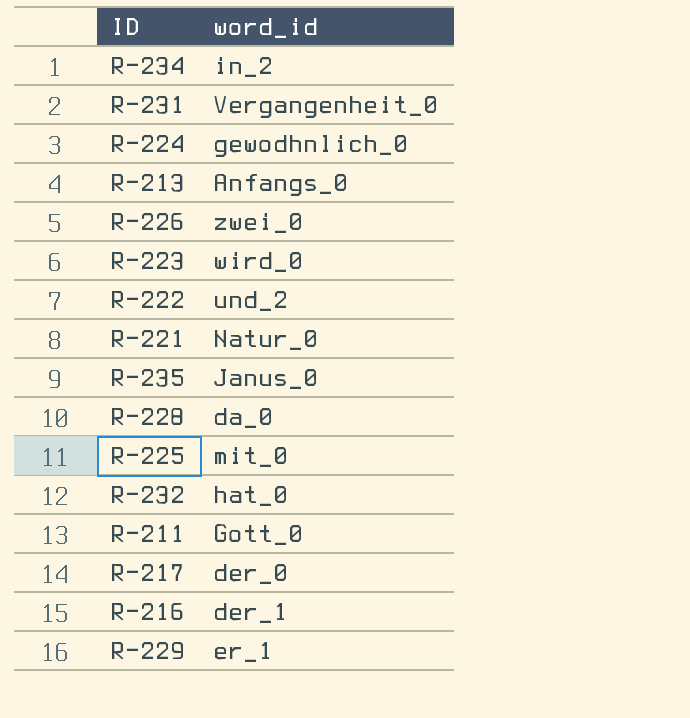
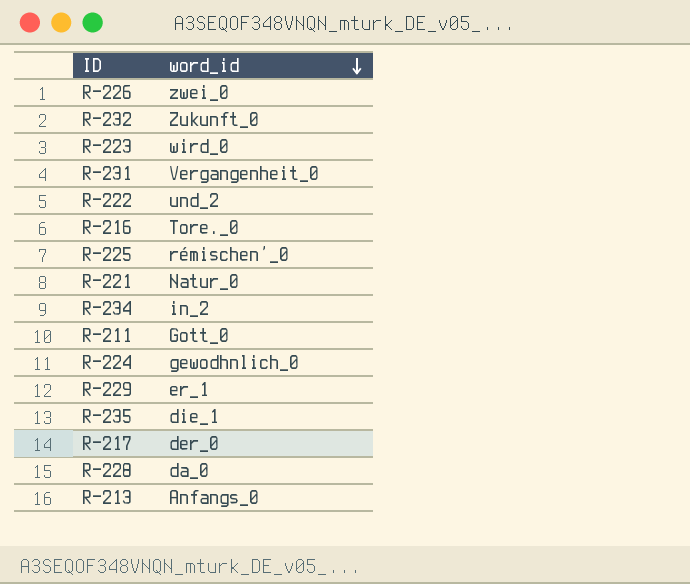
row order: none -> word_id descending
R-232 | word_id: hat_0 -> Zukunft_0
R-216 | word_id: der_1 -> Tore._0
R-225 | word_id: mit_0 -> rémischen’_0
R-235 | word_id: Janus_0 -> die_1

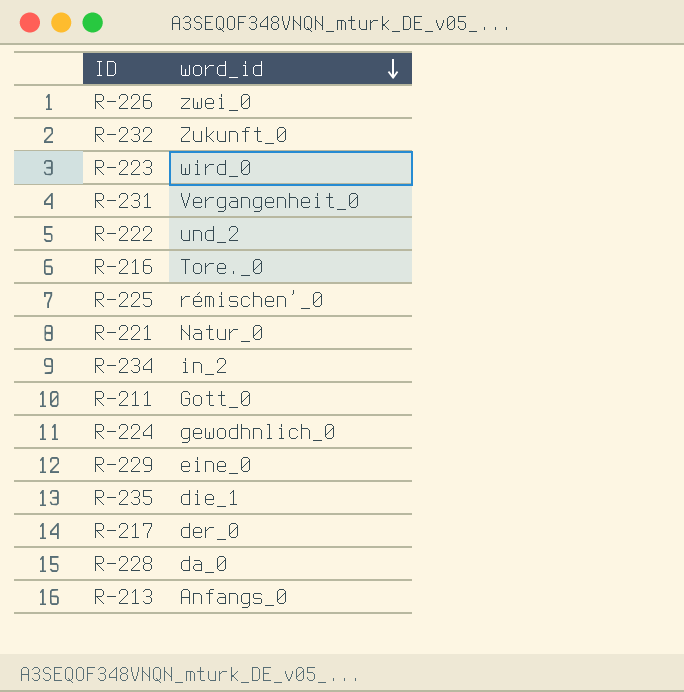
R-229 | word_id: er_1 -> eine_0

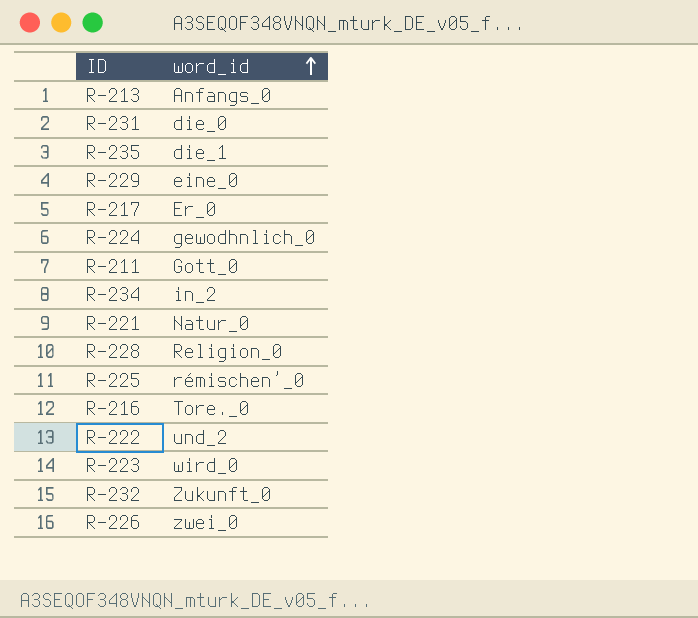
row order: word_id descending -> word_id ascending
R-231 | word_id: Vergangenheit_0 -> die_0
R-217 | word_id: der_0 -> Er_0
R-228 | word_id: da_0 -> Religion_0

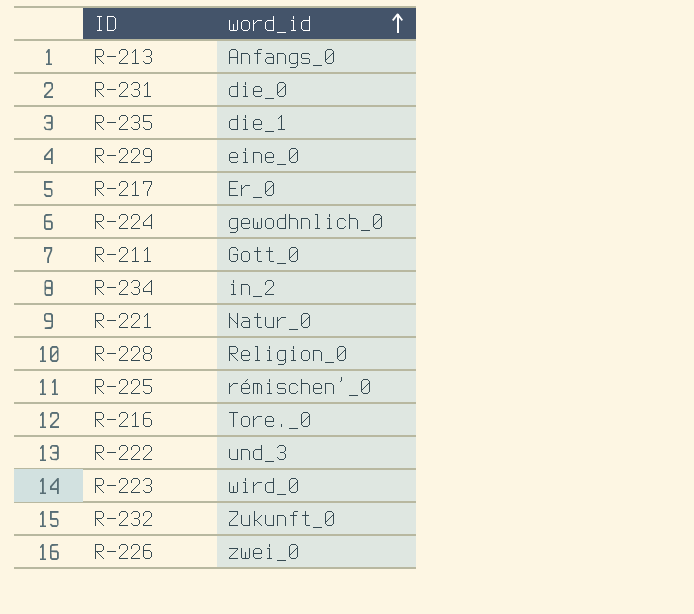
R-222 | word_id: und_2 -> und_3

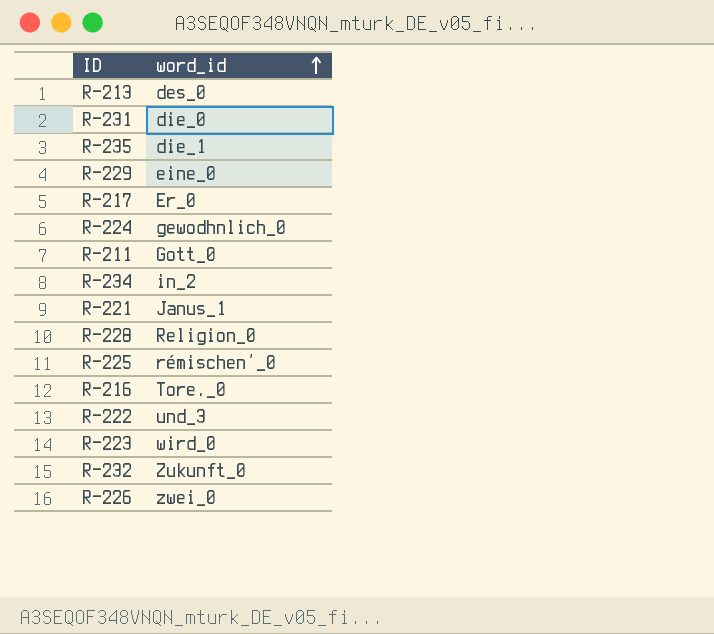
R-213 | word_id: Anfangs_0 -> des_0
R-221 | word_id: Natur_0 -> Janus_1

